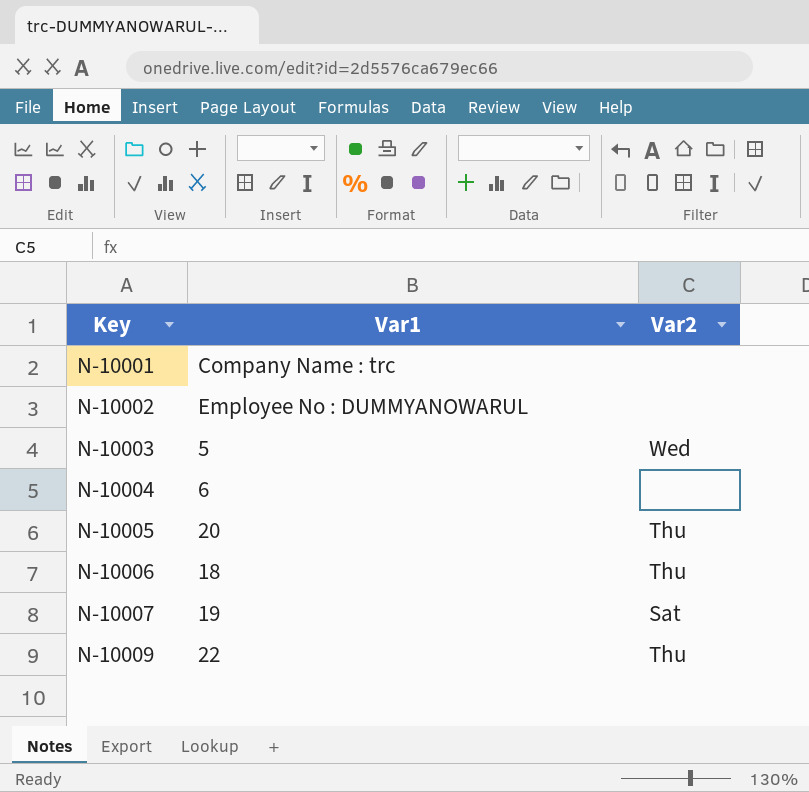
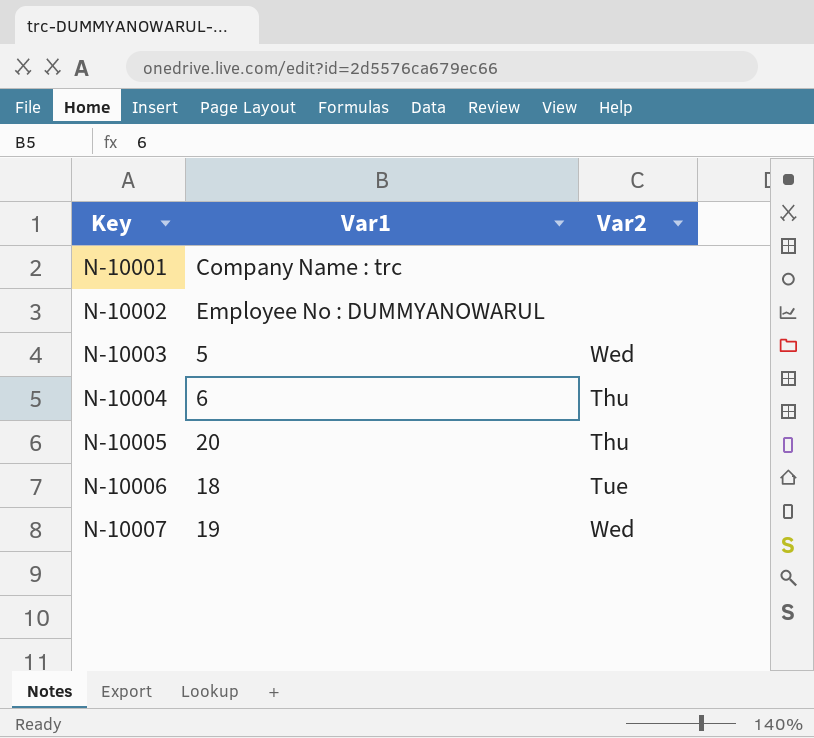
row N-10009: 22 | Thu -> none
N-10004 | Var2: none -> Thu
N-10006 | Var2: Thu -> Tue
N-10007 | Var2: Sat -> Wed

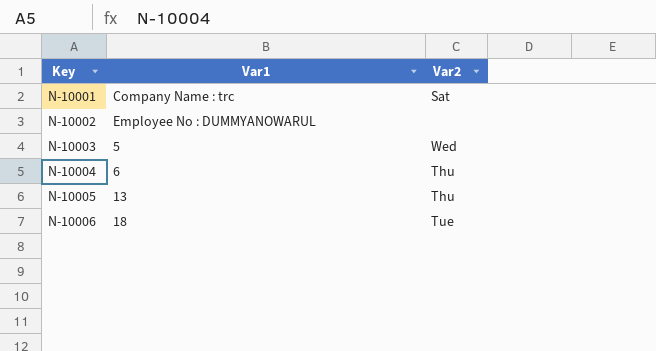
row N-10007: 19 | Wed -> none
N-10001 | Var2: none -> Sat
N-10005 | Var1: 20 -> 13

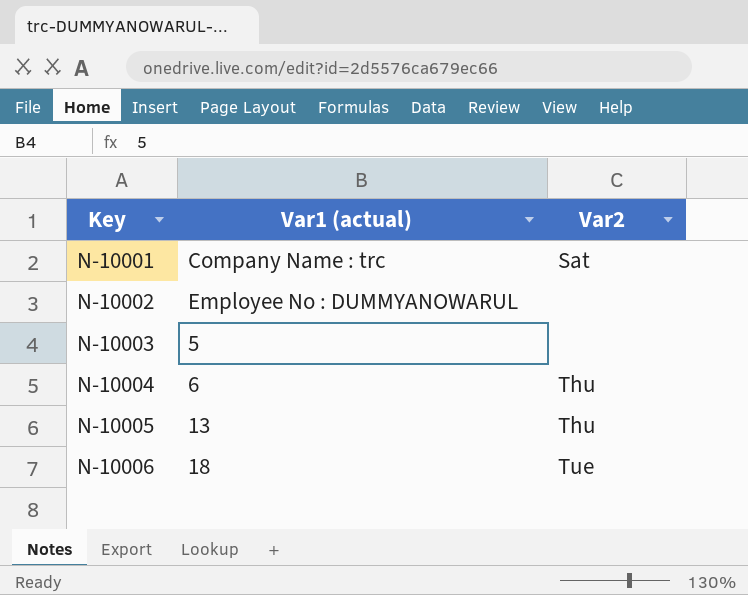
column name: Var1 -> Var1 (actual)
N-10003 | Var2: Wed -> none

